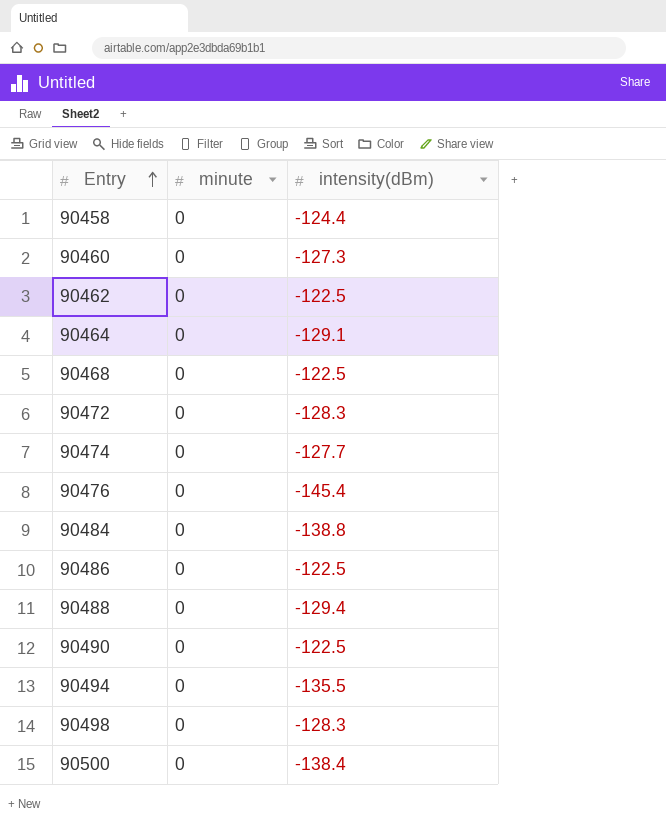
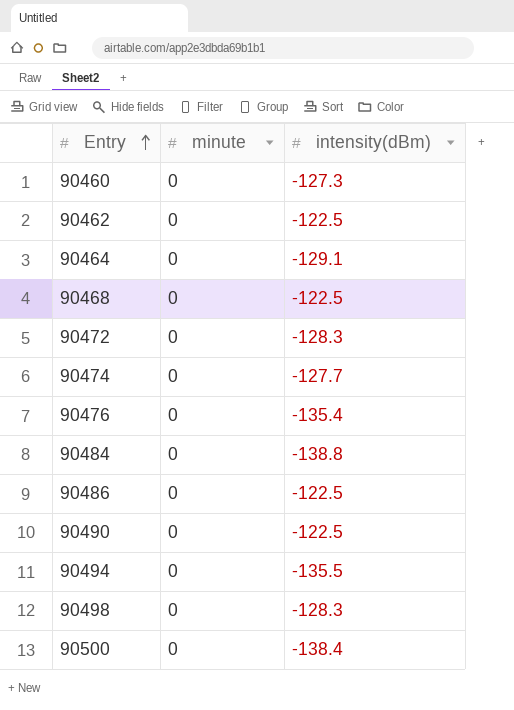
row 90458: 0 | -124.4 -> none
row 90488: 0 | -129.4 -> none
90476 | intensity(dBm): -145.4 -> -135.4

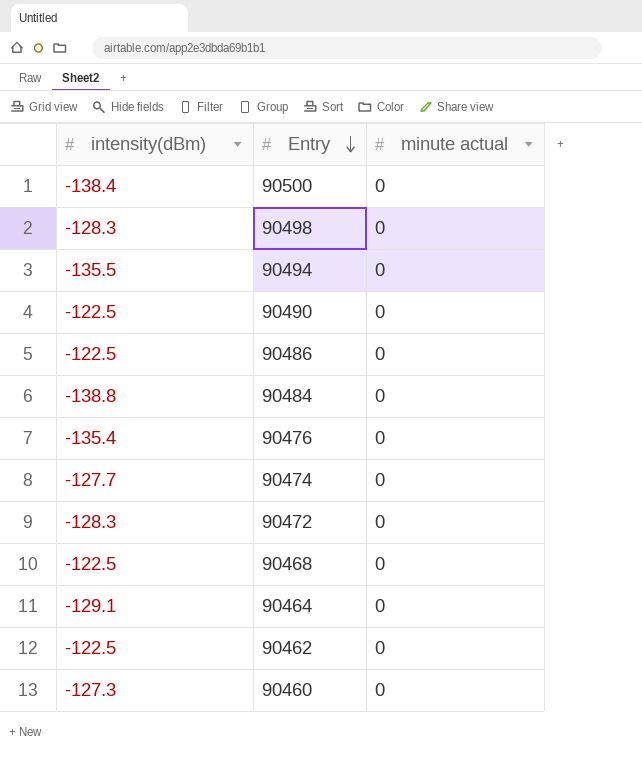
row order: Entry ascending -> Entry descending
column intensity(dBm) | position: 3 -> 1
column name: minute -> minute actual

